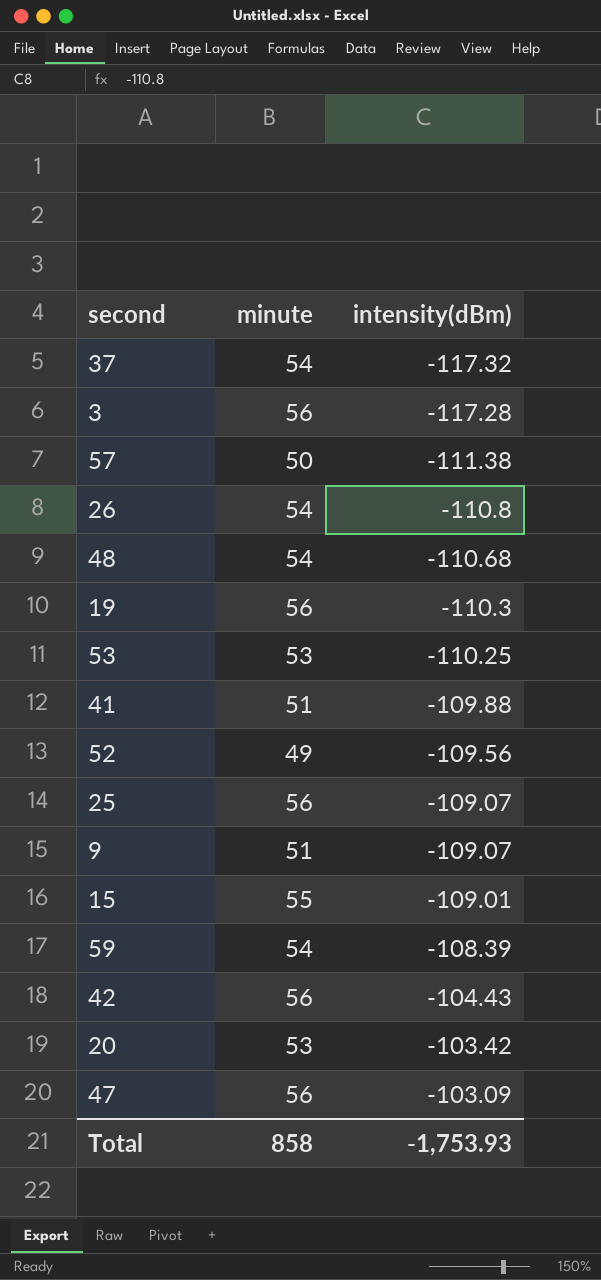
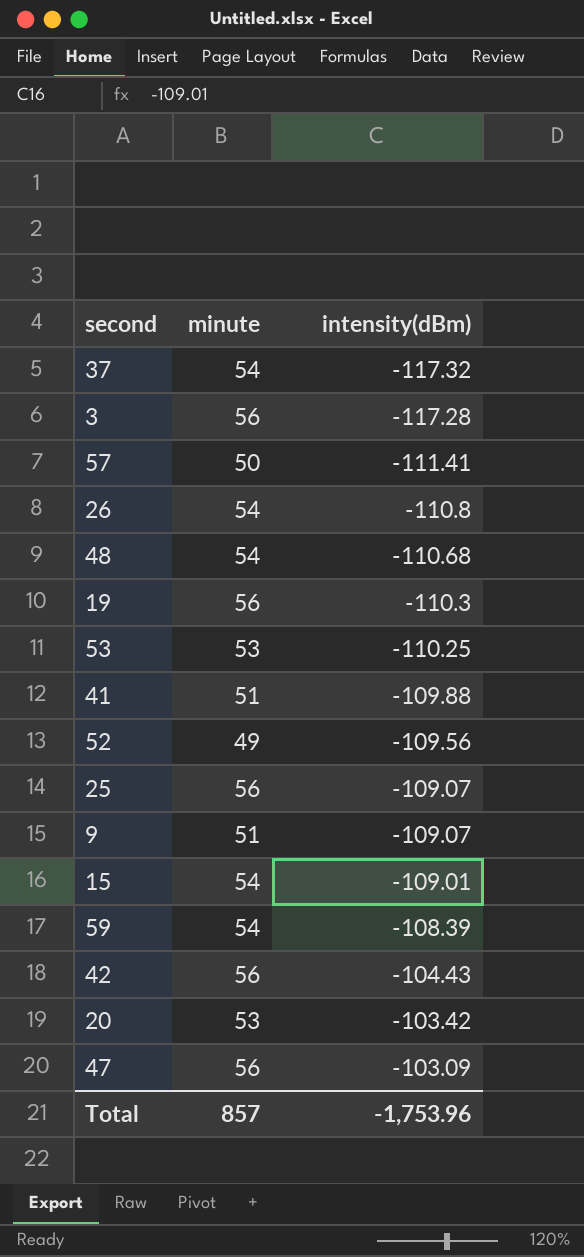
57 | intensity(dBm): -111.38 -> -111.41
15 | minute: 55 -> 54
Total | minute: 858 -> 857
Total | intensity(dBm): -1,753.93 -> -1,753.96

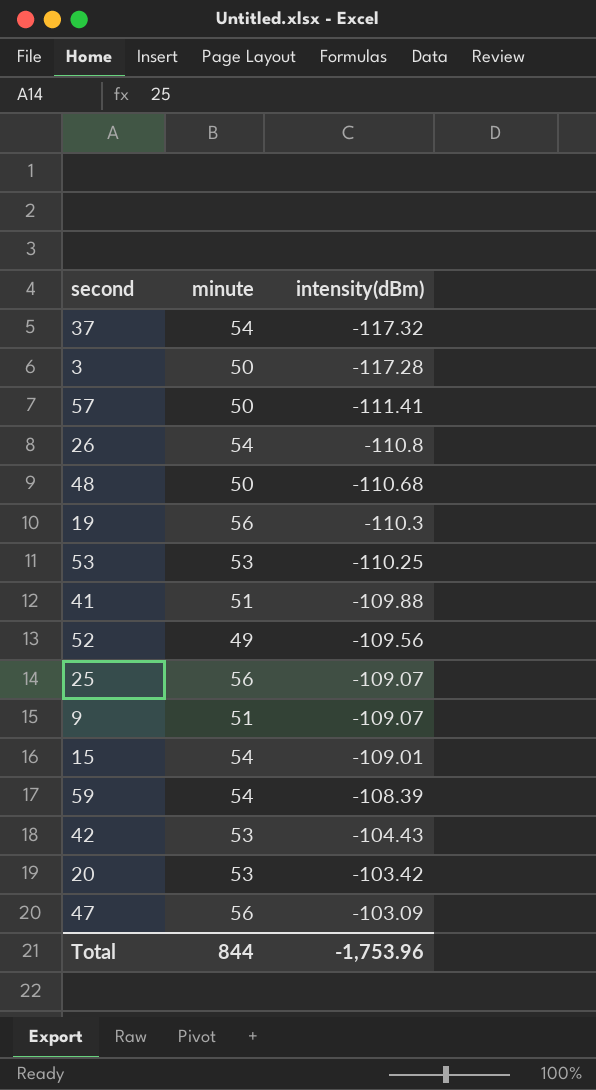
3 | minute: 56 -> 50
48 | minute: 54 -> 50
42 | minute: 56 -> 53
Total | minute: 857 -> 844

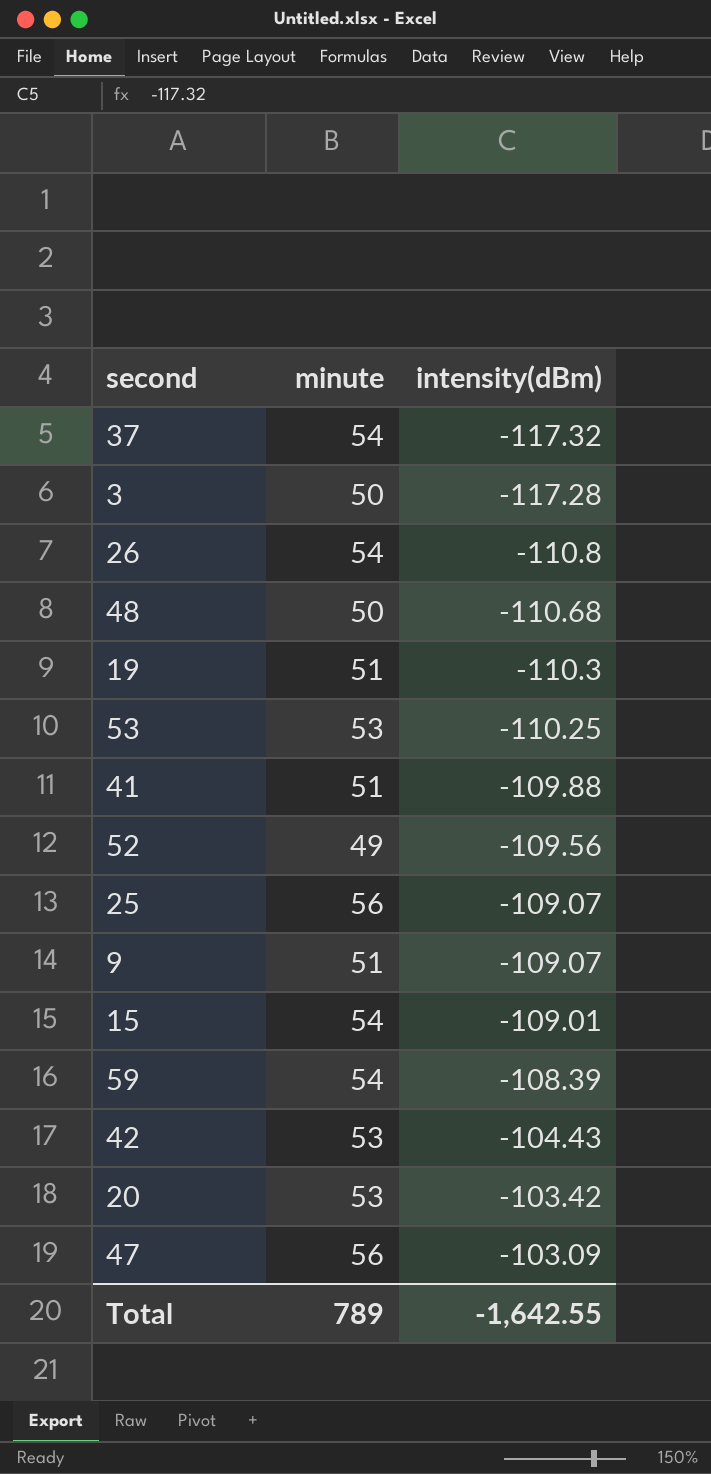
row 57: 50 | -111.41 -> none
19 | minute: 56 -> 51
Total | minute: 844 -> 789
Total | intensity(dBm): -1,753.96 -> -1,642.55

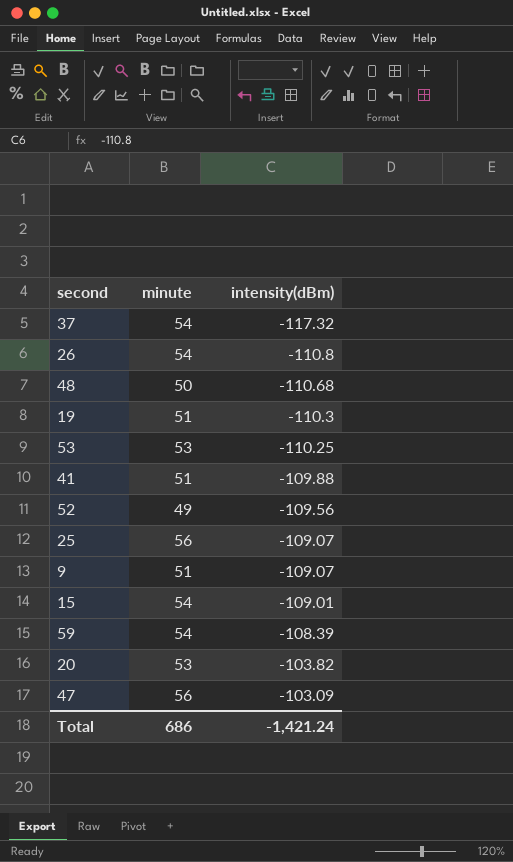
row 3: 50 | -117.28 -> none
row 42: 53 | -104.43 -> none
20 | intensity(dBm): -103.42 -> -103.82
Total | minute: 789 -> 686
Total | intensity(dBm): -1,642.55 -> -1,421.24

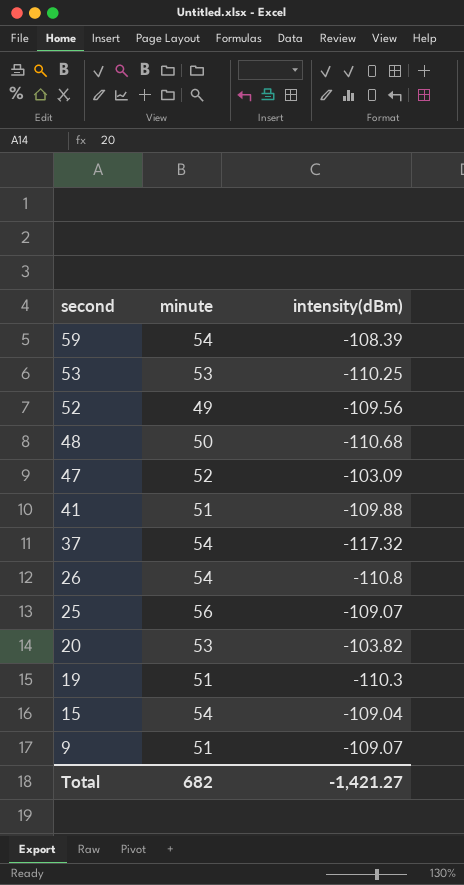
row order: intensity(dBm) ascending -> second descending
47 | minute: 56 -> 52
15 | intensity(dBm): -109.01 -> -109.04
Total | minute: 686 -> 682
Total | intensity(dBm): -1,421.24 -> -1,421.27

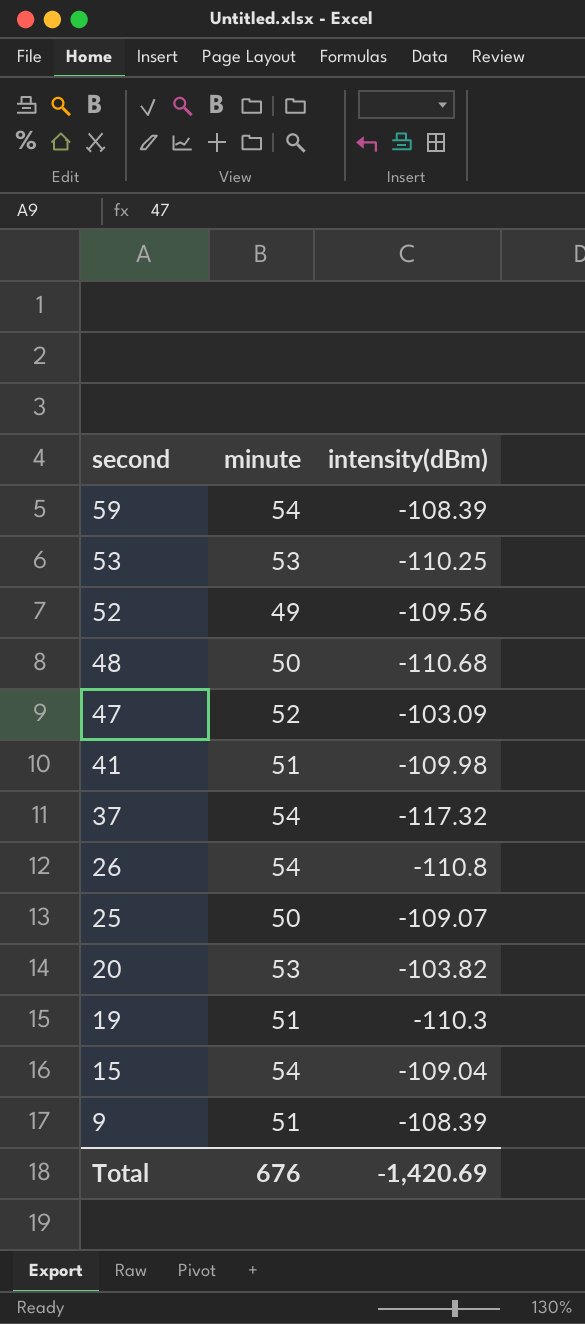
41 | intensity(dBm): -109.88 -> -109.98
25 | minute: 56 -> 50
9 | intensity(dBm): -109.07 -> -108.39
Total | minute: 682 -> 676
Total | intensity(dBm): -1,421.27 -> -1,420.69

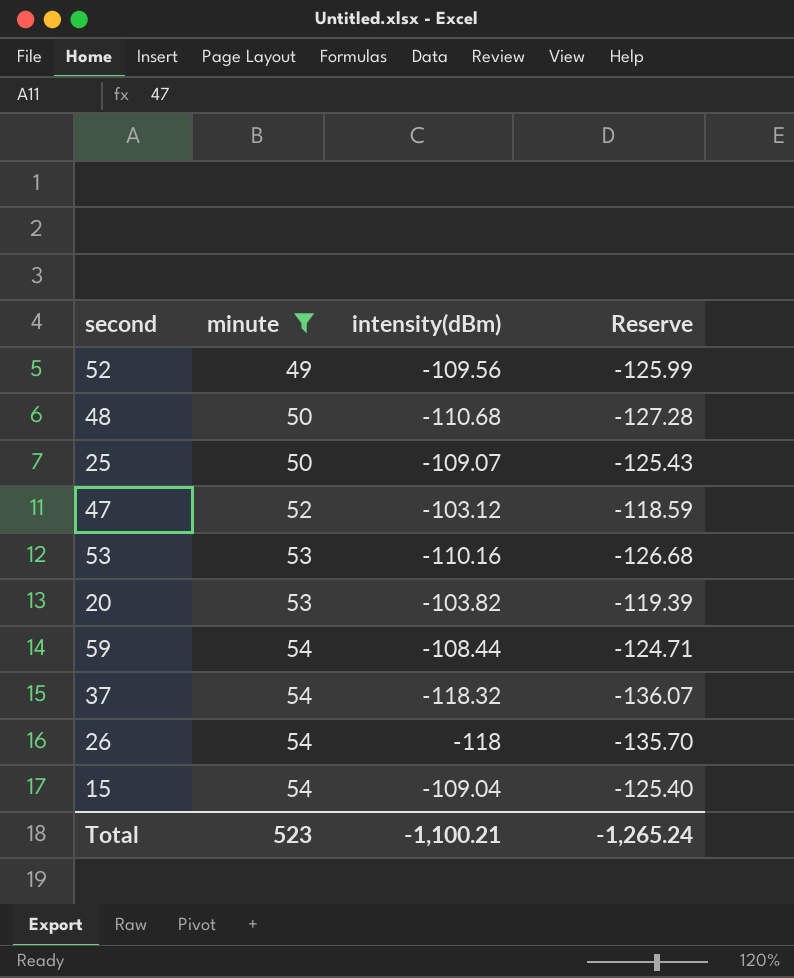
filter: none -> minute != 51
row order: second descending -> minute ascending
column Reserve | formula: none -> [intensity(dBm)] * 1.15
47 | intensity(dBm): -103.09 -> -103.12
53 | intensity(dBm): -110.25 -> -110.16
59 | intensity(dBm): -108.39 -> -108.44
37 | intensity(dBm): -117.32 -> -118.32
26 | intensity(dBm): -110.8 -> -118
Total | minute: 676 -> 523
Total | intensity(dBm): -1,420.69 -> -1,100.21

